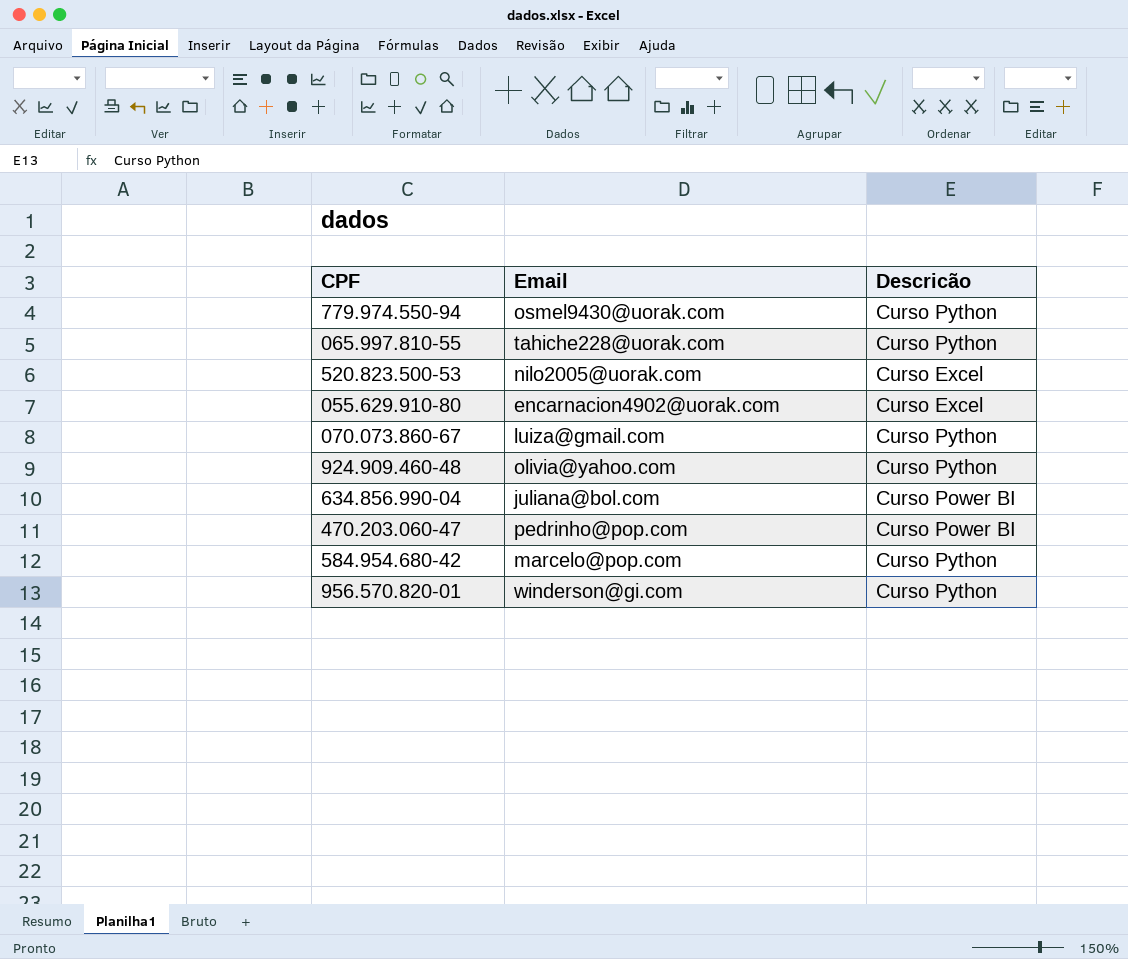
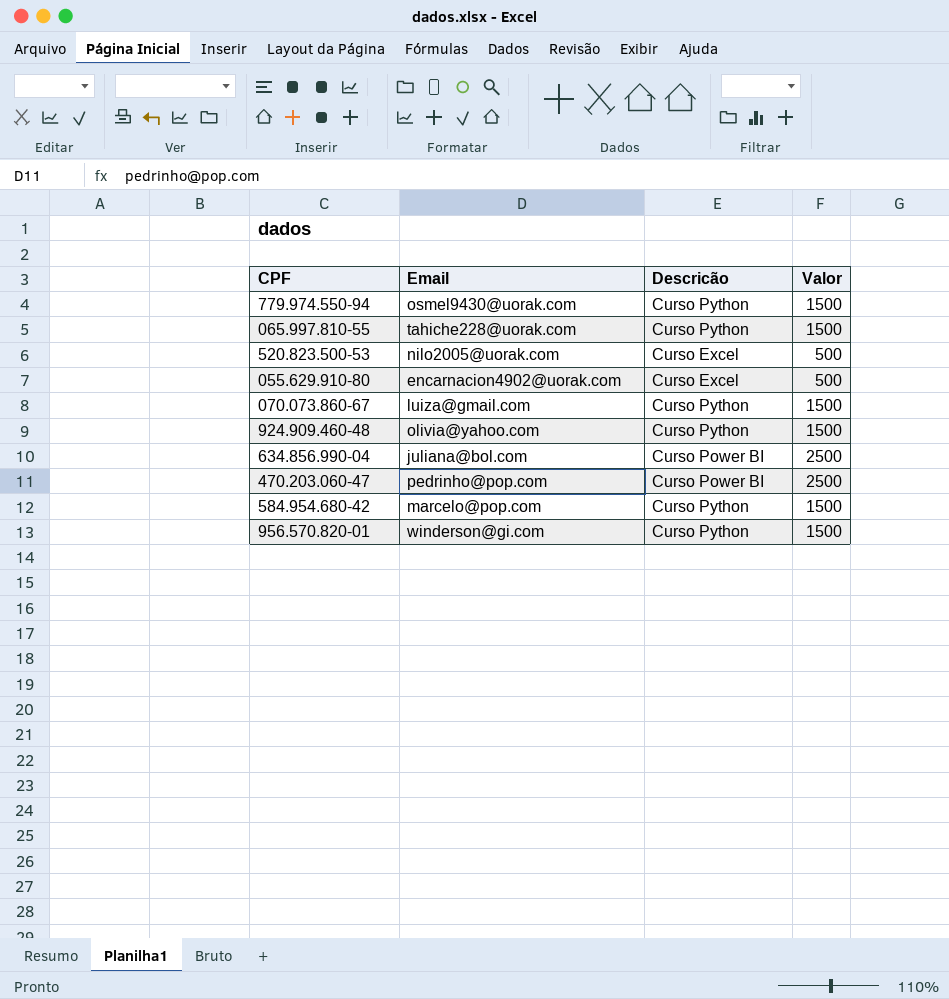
column Valor | position: none -> 4

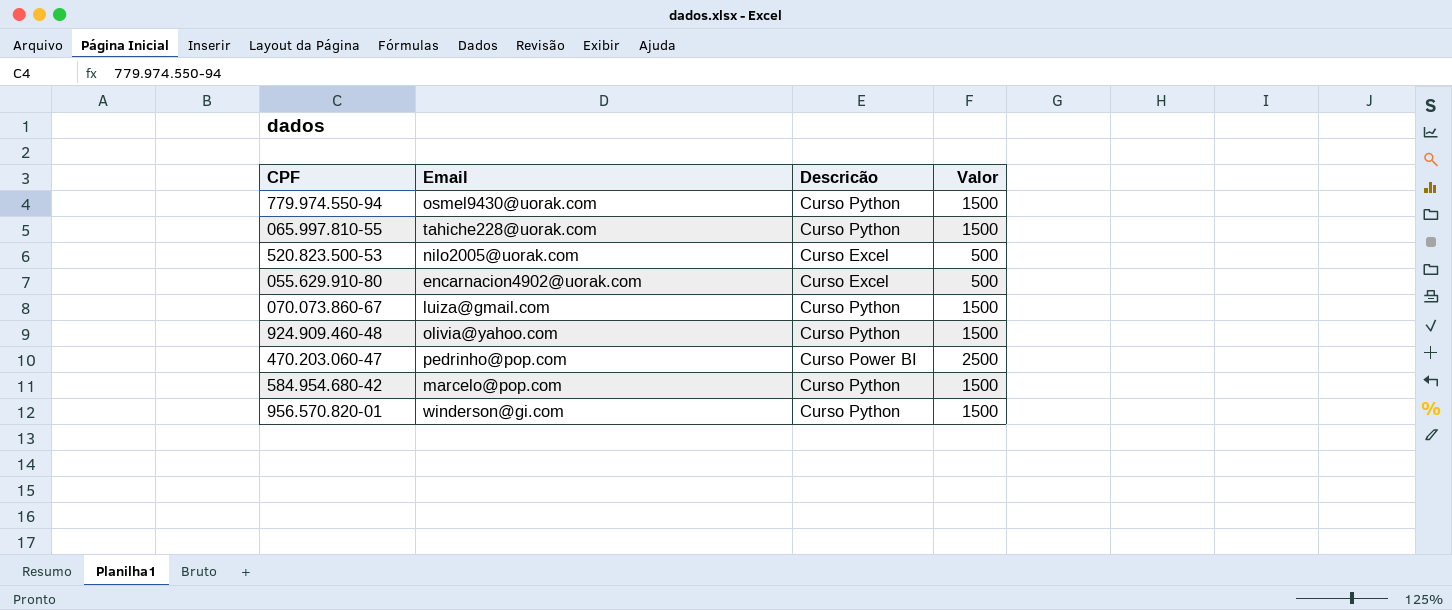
row 634.856.990-04: juliana@bol.com | Curso Power BI | 2500 -> none

